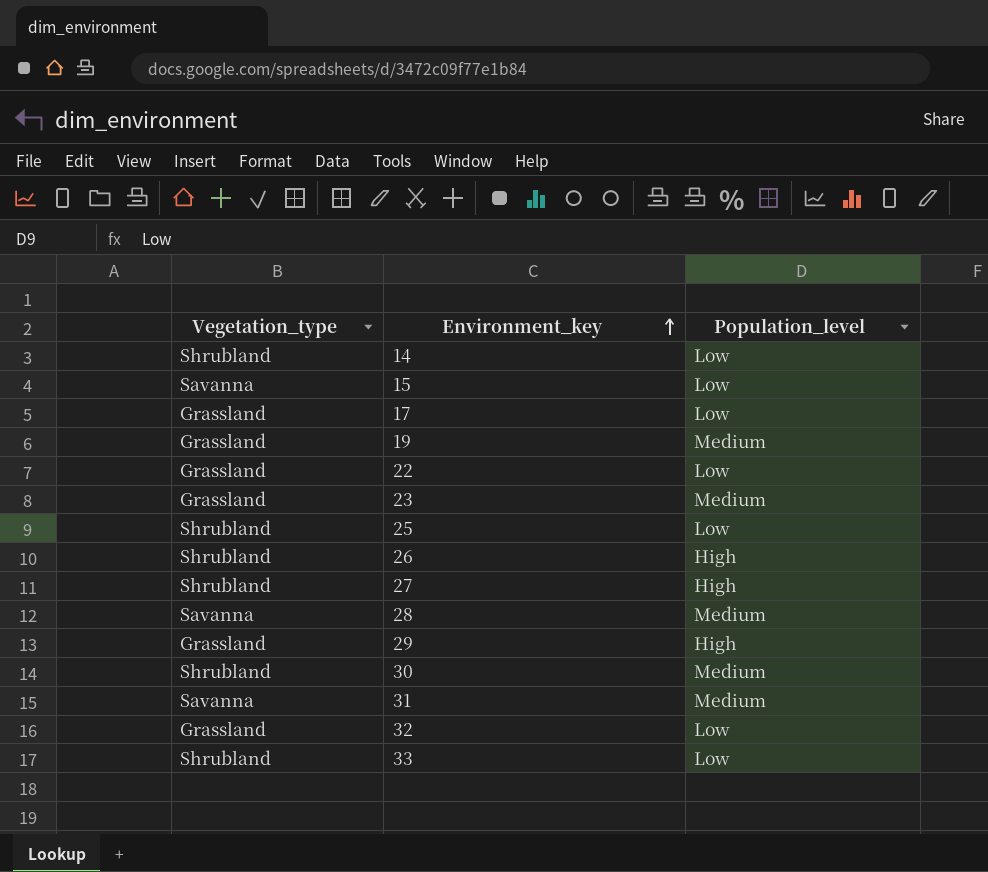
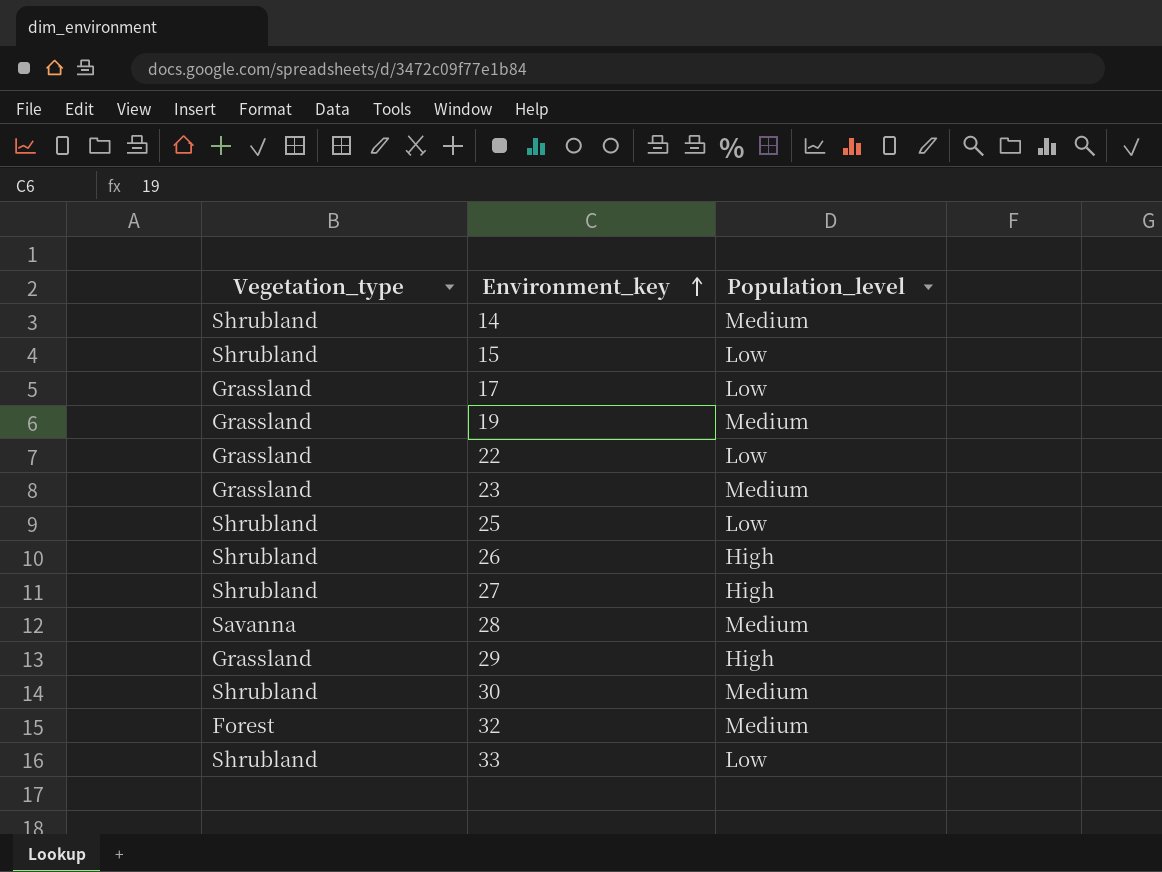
row 31: Savanna | Medium -> none
14 | Population_level: Low -> Medium
15 | Vegetation_type: Savanna -> Shrubland
32 | Vegetation_type: Grassland -> Forest
32 | Population_level: Low -> Medium

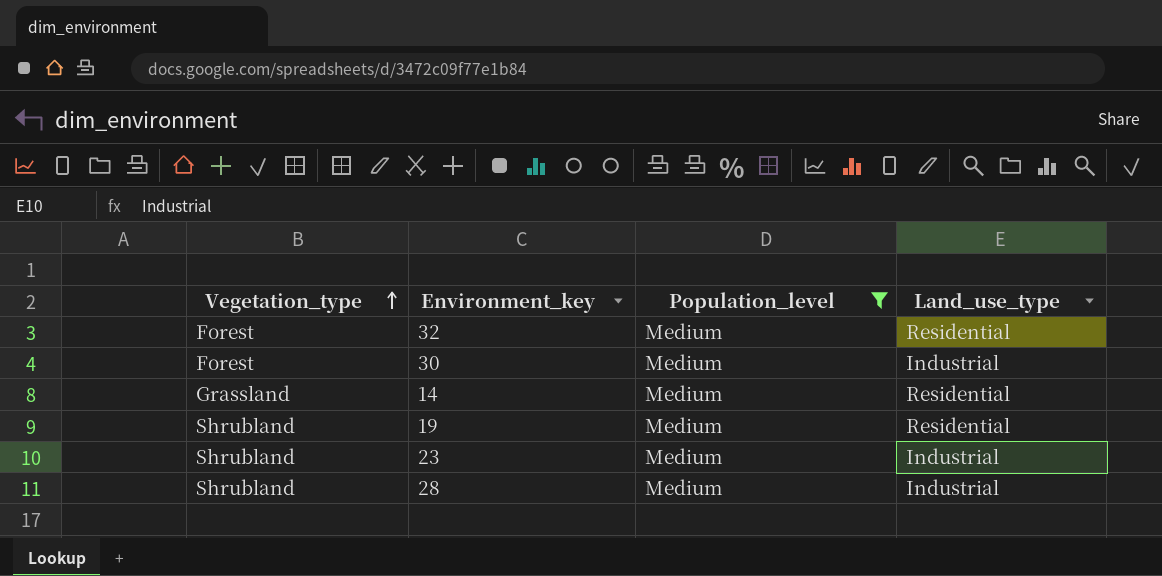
filter: none -> Population_level = Medium
row order: Environment_key ascending -> Vegetation_type ascending
column Land_use_type | position: none -> 4
30 | Vegetation_type: Shrubland -> Forest
14 | Vegetation_type: Shrubland -> Grassland
19 | Vegetation_type: Grassland -> Shrubland
23 | Vegetation_type: Grassland -> Shrubland
28 | Vegetation_type: Savanna -> Shrubland

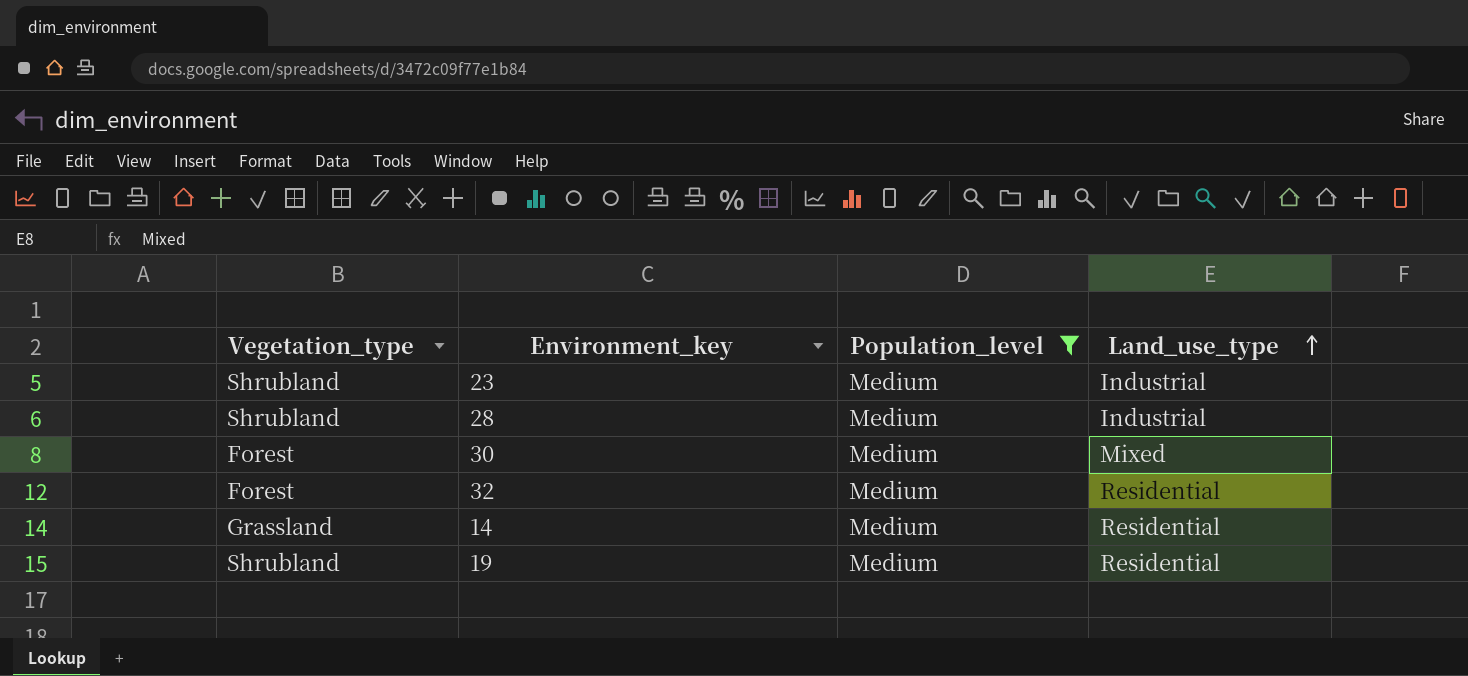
row order: Vegetation_type ascending -> Land_use_type ascending
30 | Land_use_type: Industrial -> Mixed

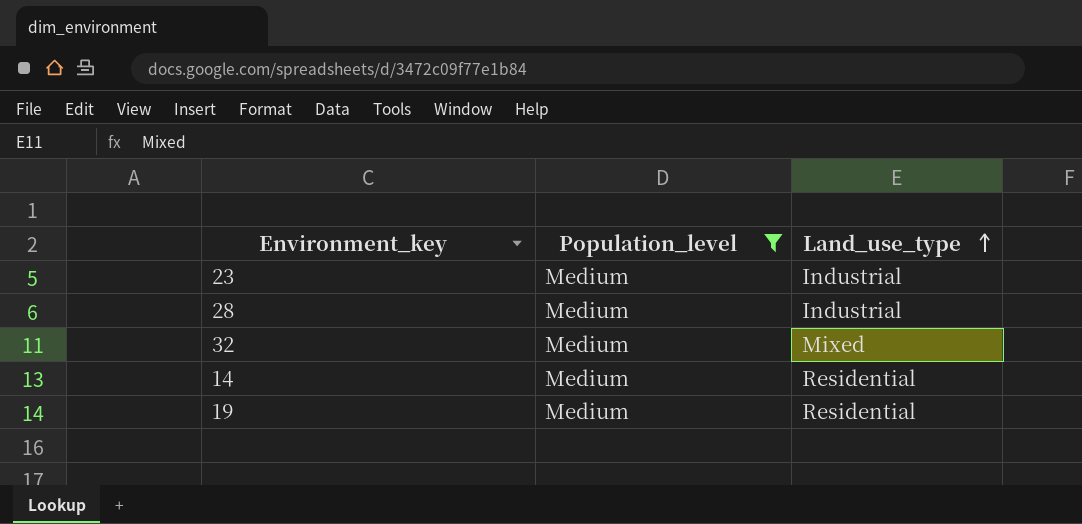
column Vegetation_type | position: 1 -> none
row 30: Forest | Medium | Mixed -> none
32 | Land_use_type: Residential -> Mixed

